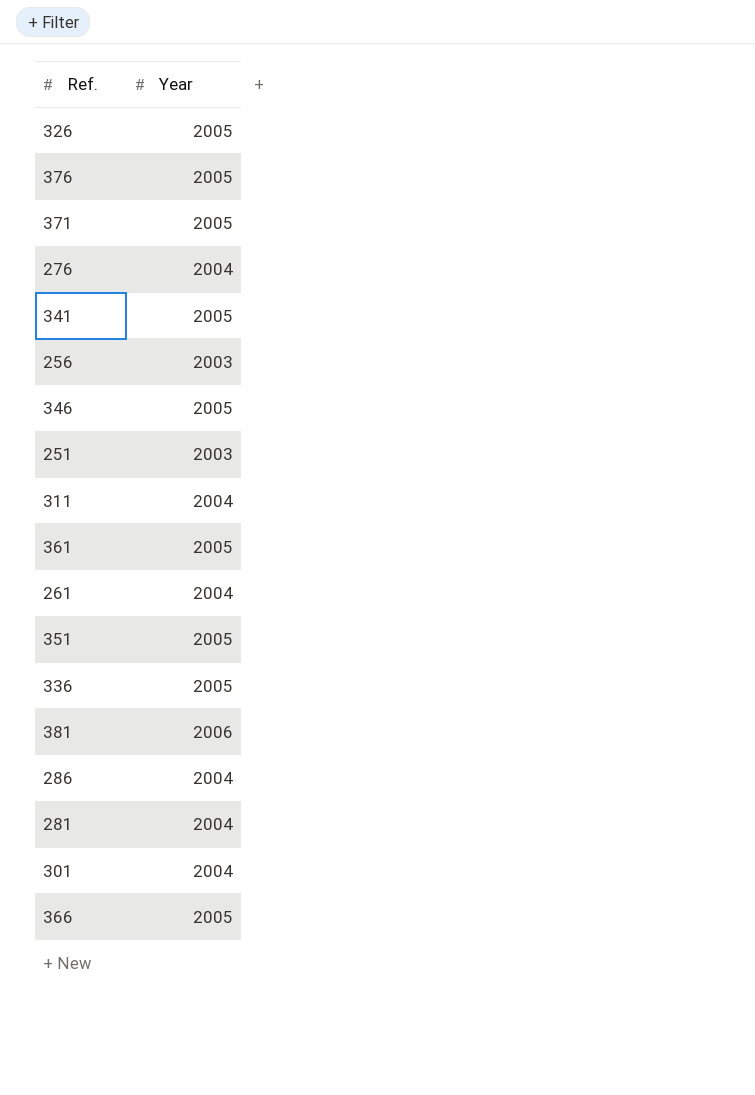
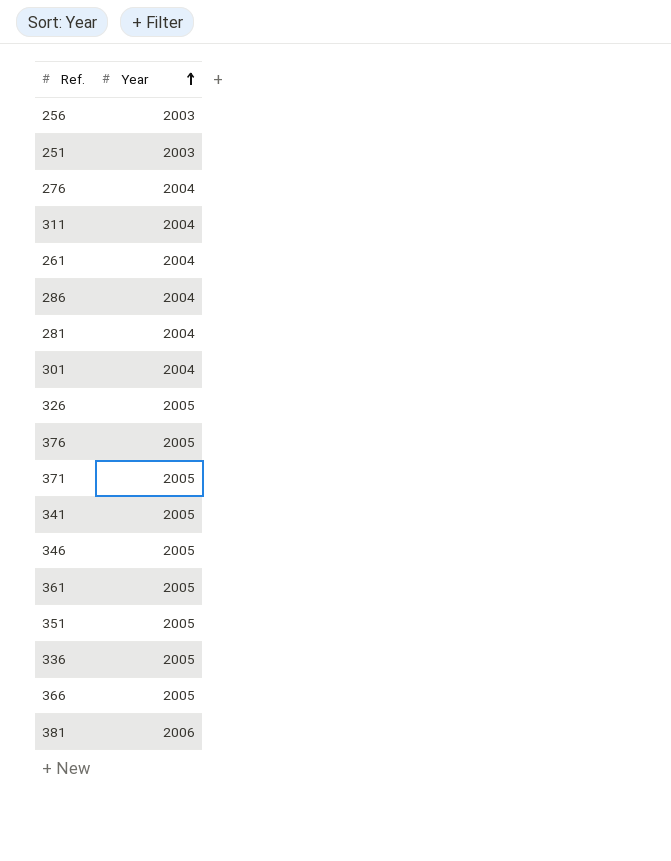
row order: none -> Year ascending

